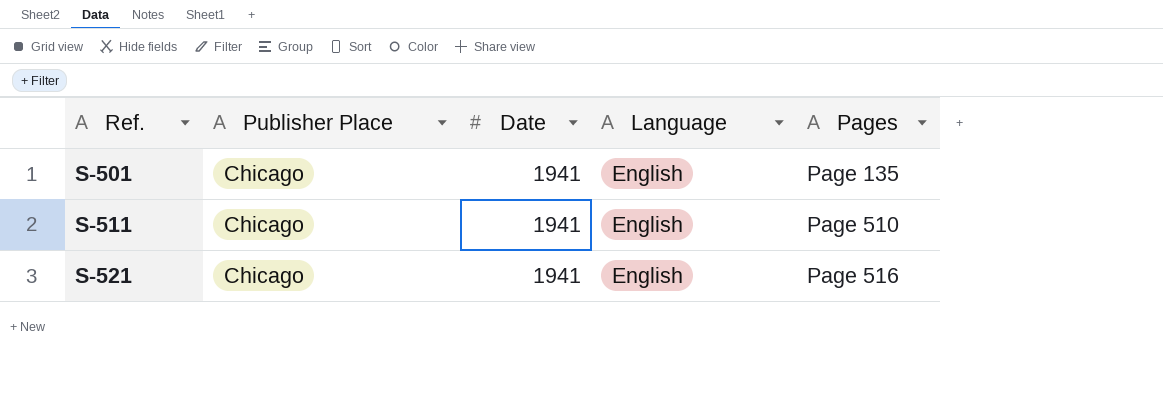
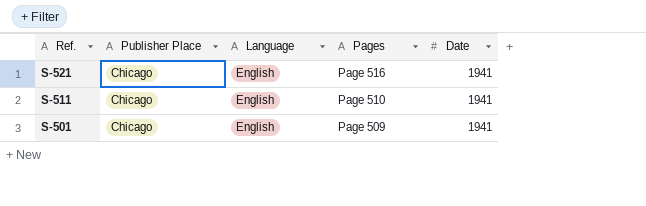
row order: Ref. ascending -> Ref. descending
column Date | position: 3 -> 5
S-501 | Pages: Page 135 -> Page 509

